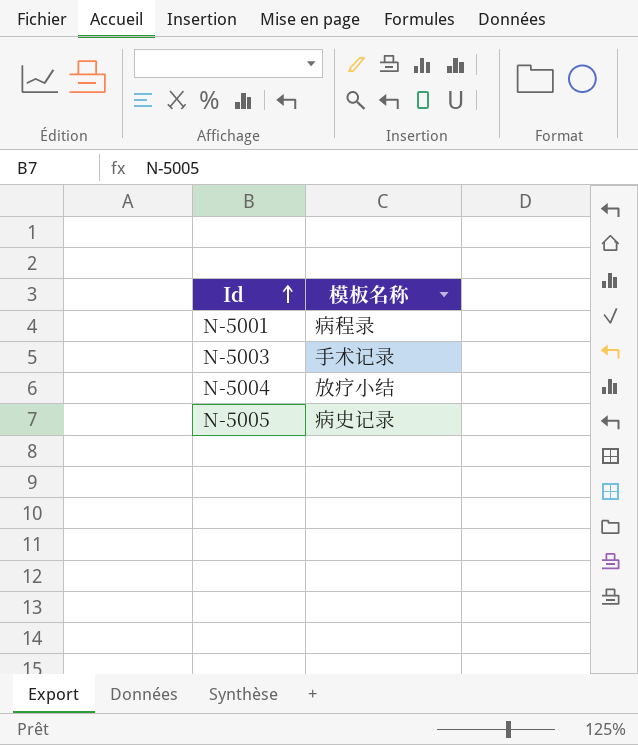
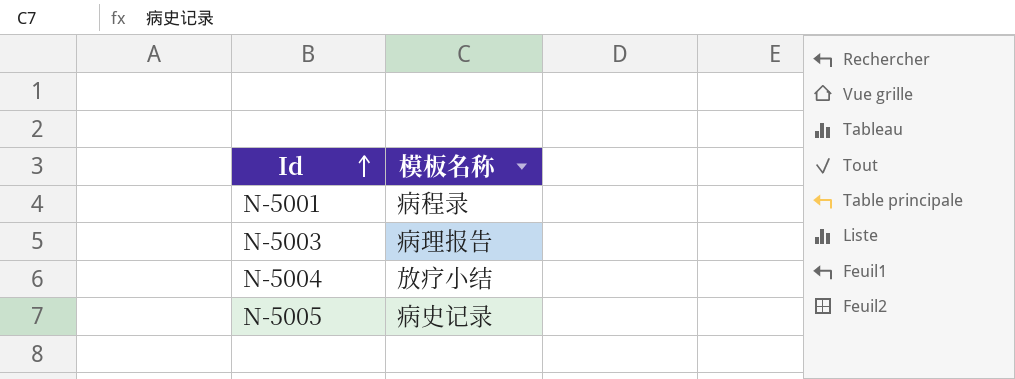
N-5003 | 模板名称: 手术记录 -> 病理报告

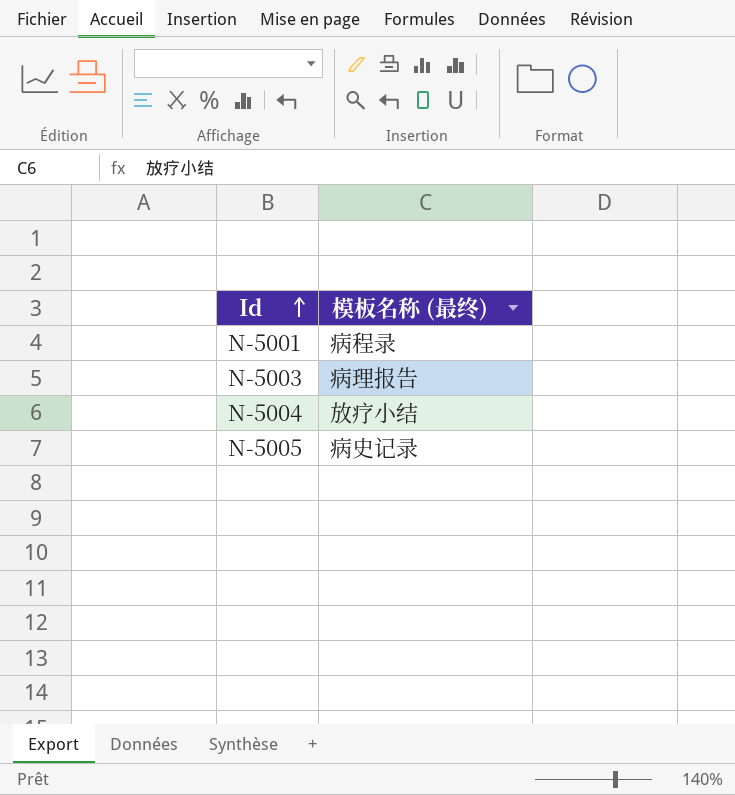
column name: 模板名称 -> 模板名称 (最终)

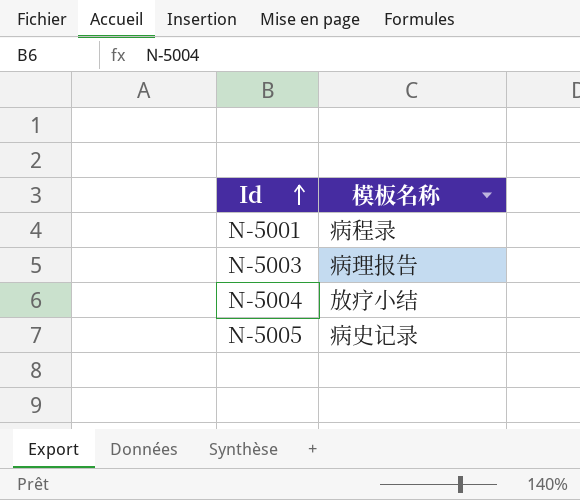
column name: 模板名称 (最终) -> 模板名称

